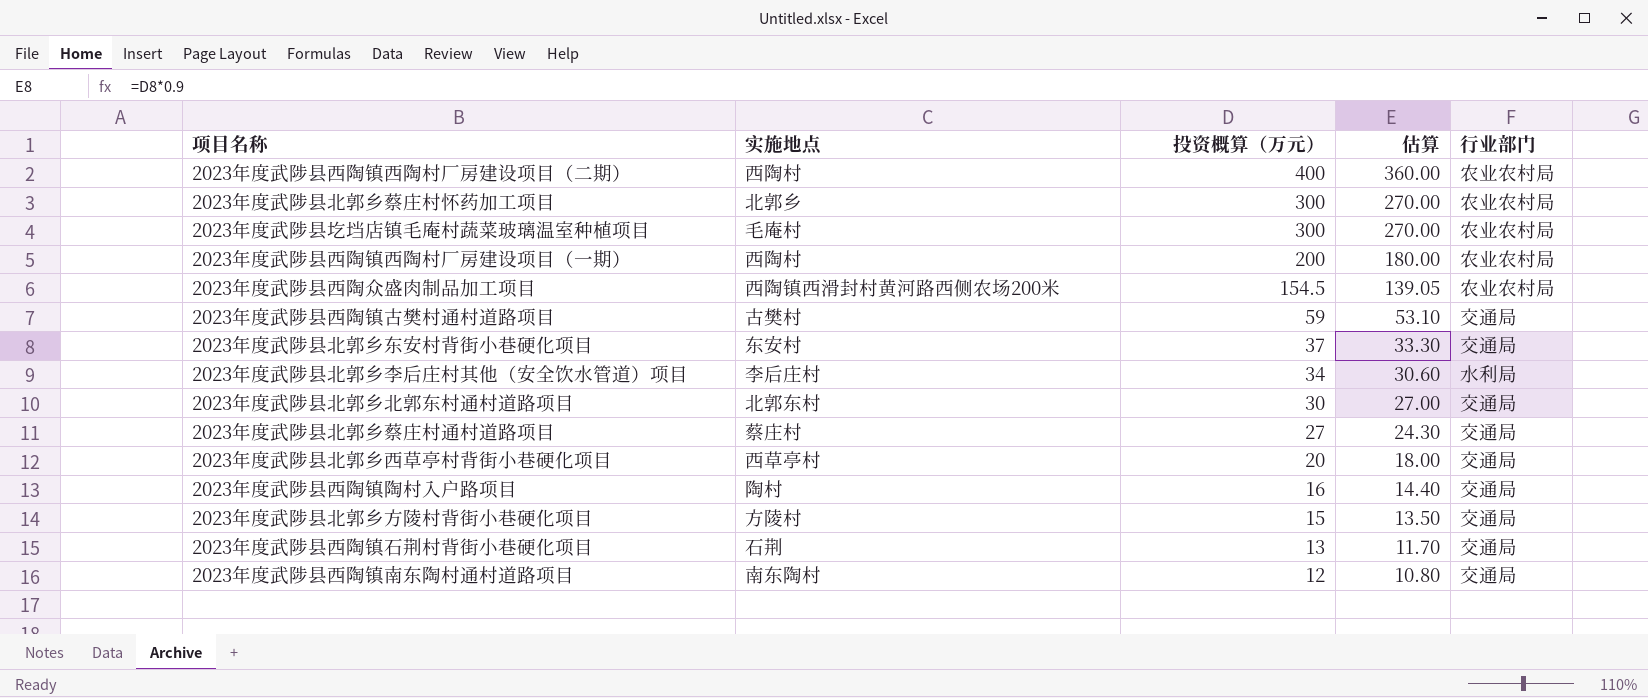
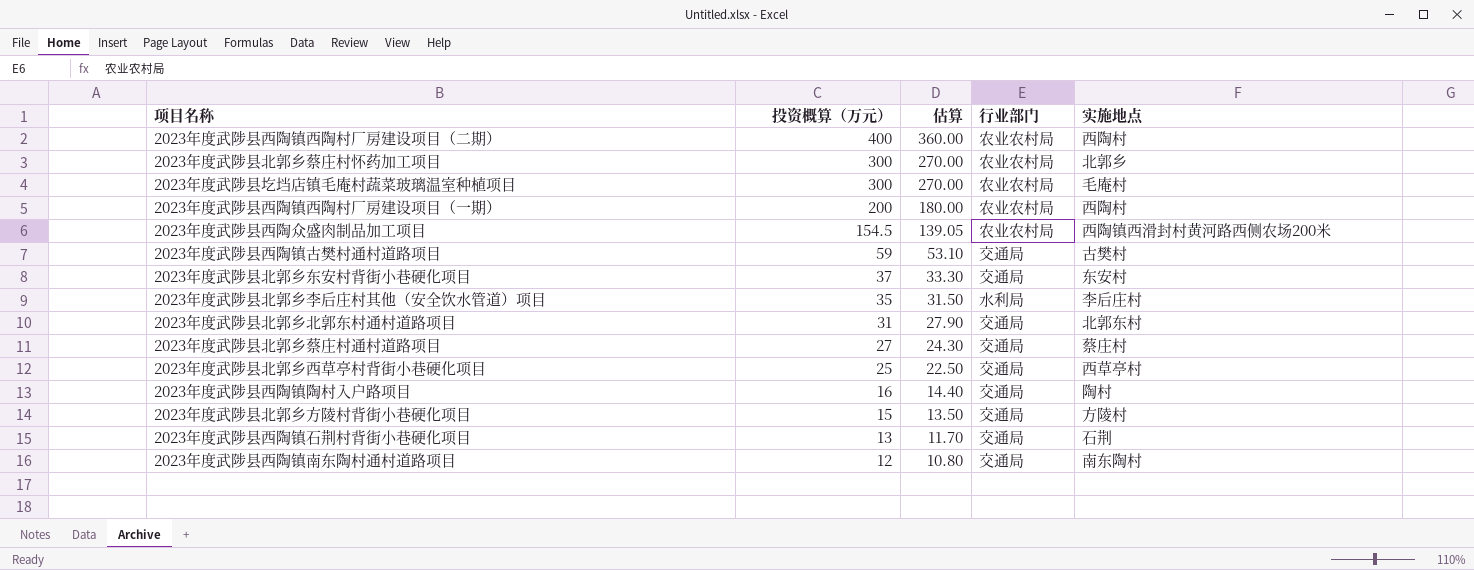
column 实施地点 | position: 2 -> 5
2023年度武陟县北郭乡李后庄村其他（安全饮水管道）项目 | 投资概算（万元）: 34 -> 35
2023年度武陟县北郭乡李后庄村其他（安全饮水管道）项目 | 估算: 30.60 -> 31.50
2023年度武陟县北郭乡北郭东村通村道路项目 | 投资概算（万元）: 30 -> 31
2023年度武陟县北郭乡北郭东村通村道路项目 | 估算: 27.00 -> 27.90
2023年度武陟县北郭乡西草亭村背街小巷硬化项目 | 投资概算（万元）: 20 -> 25
2023年度武陟县北郭乡西草亭村背街小巷硬化项目 | 估算: 18.00 -> 22.50

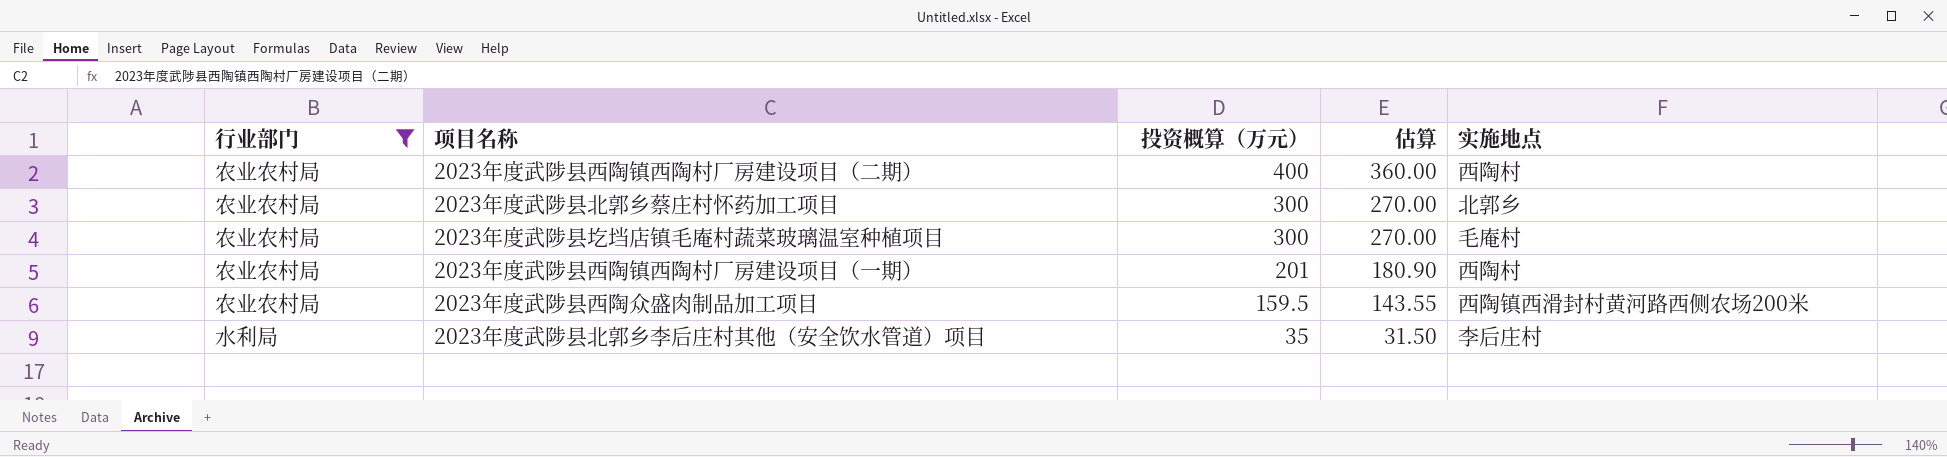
filter: none -> 行业部门 != 交通局
column 行业部门 | position: 4 -> 1
2023年度武陟县西陶镇西陶村厂房建设项目（一期） | 投资概算（万元）: 200 -> 201
2023年度武陟县西陶镇西陶村厂房建设项目（一期） | 估算: 180.00 -> 180.90
2023年度武陟县西陶众盛肉制品加工项目 | 投资概算（万元）: 154.5 -> 159.5
2023年度武陟县西陶众盛肉制品加工项目 | 估算: 139.05 -> 143.55

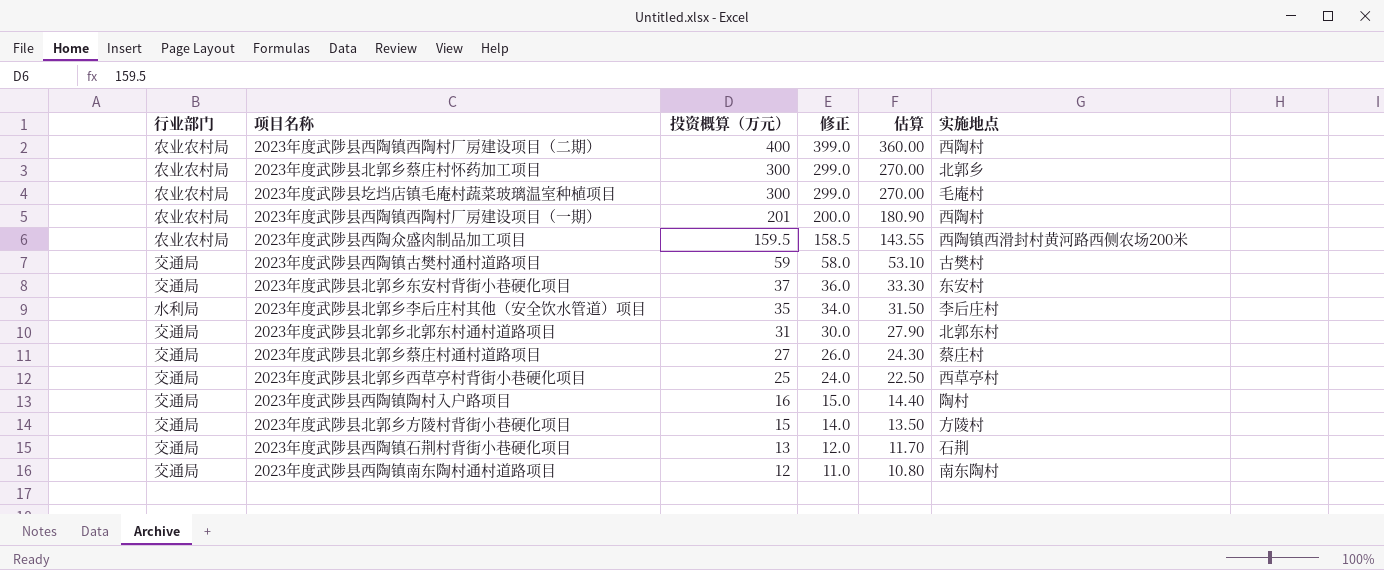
filter: 行业部门 != 交通局 -> none
column 修正 | formula: none -> [投资概算（万元）] - 1

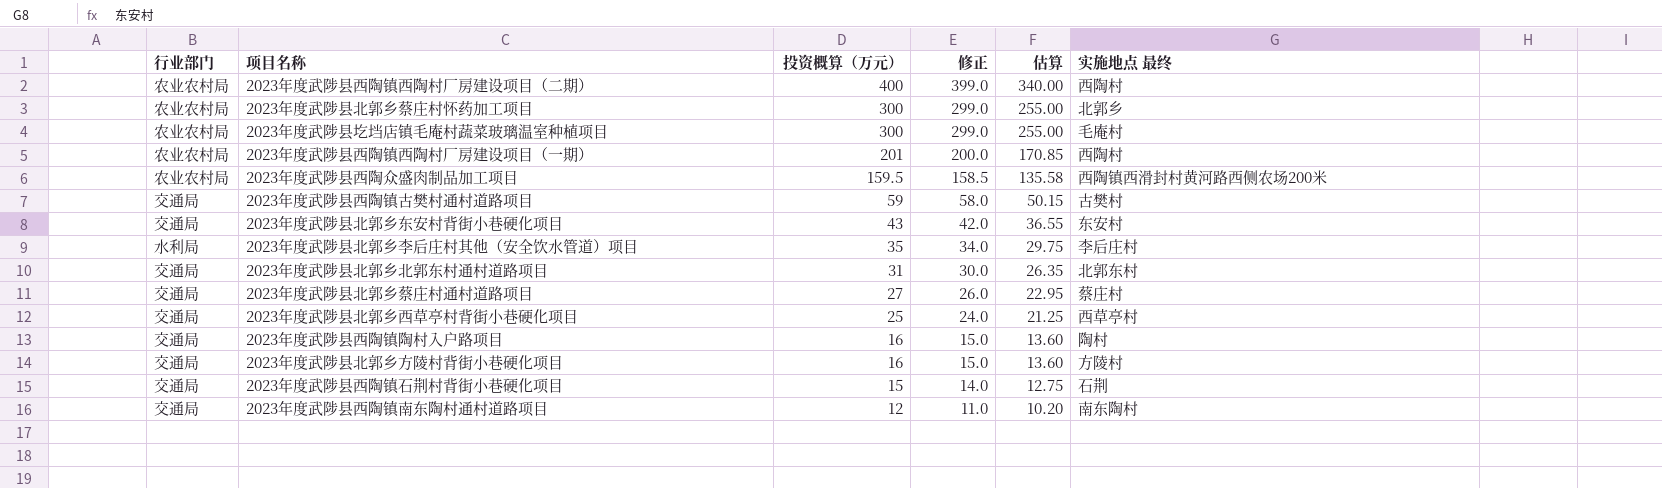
column 估算 | formula: [投资概算（万元）] * 0.9 -> [投资概算（万元）] * 0.85
column name: 实施地点 -> 实施地点 最终
2023年度武陟县北郭乡东安村背街小巷硬化项目 | 投资概算（万元）: 37 -> 43
2023年度武陟县北郭乡东安村背街小巷硬化项目 | 修正: 36.0 -> 42.0
2023年度武陟县北郭乡方陵村背街小巷硬化项目 | 投资概算（万元）: 15 -> 16
2023年度武陟县北郭乡方陵村背街小巷硬化项目 | 修正: 14.0 -> 15.0
2023年度武陟县西陶镇石荆村背街小巷硬化项目 | 投资概算（万元）: 13 -> 15
2023年度武陟县西陶镇石荆村背街小巷硬化项目 | 修正: 12.0 -> 14.0

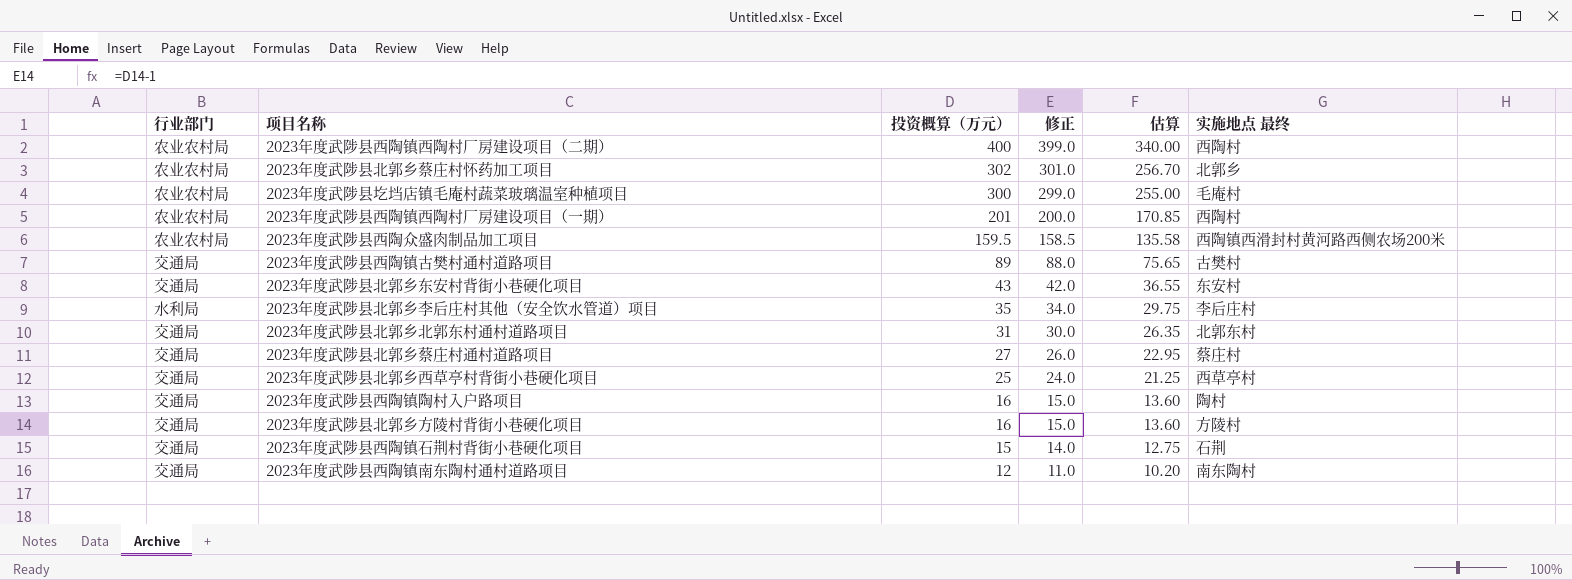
2023年度武陟县北郭乡蔡庄村怀药加工项目 | 投资概算（万元）: 300 -> 302
2023年度武陟县北郭乡蔡庄村怀药加工项目 | 修正: 299.0 -> 301.0
2023年度武陟县北郭乡蔡庄村怀药加工项目 | 估算: 255.00 -> 256.70
2023年度武陟县西陶镇古樊村通村道路项目 | 投资概算（万元）: 59 -> 89
2023年度武陟县西陶镇古樊村通村道路项目 | 修正: 58.0 -> 88.0
2023年度武陟县西陶镇古樊村通村道路项目 | 估算: 50.15 -> 75.65

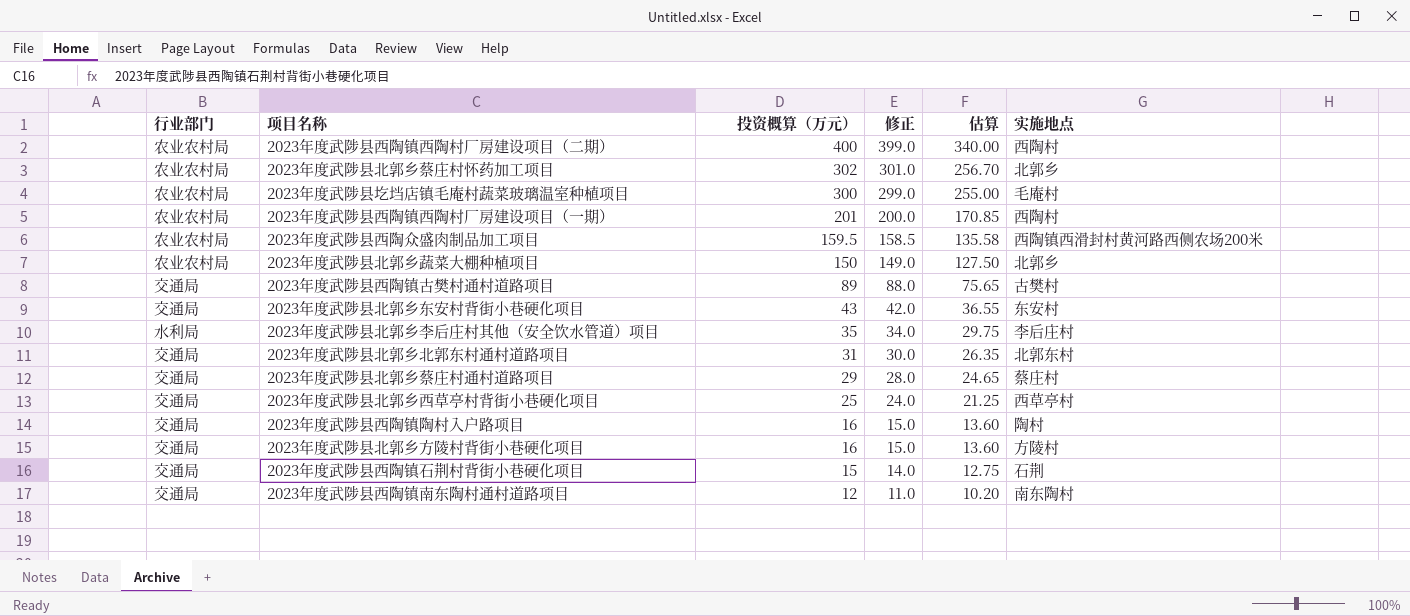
column name: 实施地点 最终 -> 实施地点
row 2023年度武陟县北郭乡蔬菜大棚种植项目: none -> 农业农村局 | 150 | 149.0 | 127.50 | 北郭乡
2023年度武陟县北郭乡蔡庄村通村道路项目 | 投资概算（万元）: 27 -> 29
2023年度武陟县北郭乡蔡庄村通村道路项目 | 修正: 26.0 -> 28.0
2023年度武陟县北郭乡蔡庄村通村道路项目 | 估算: 22.95 -> 24.65

